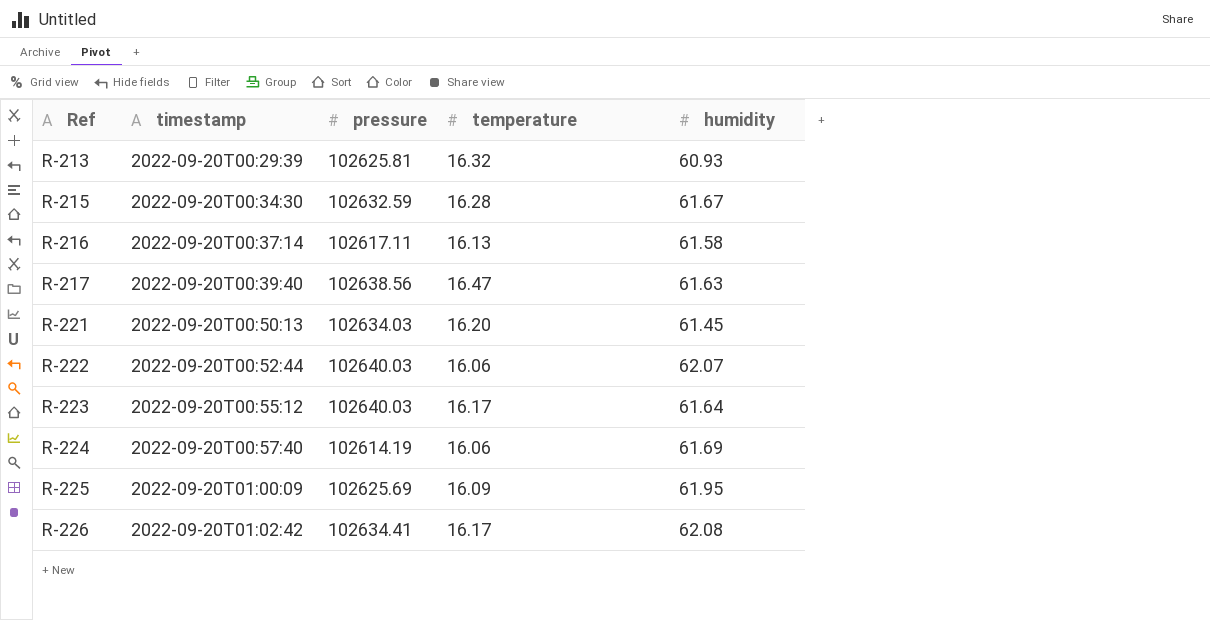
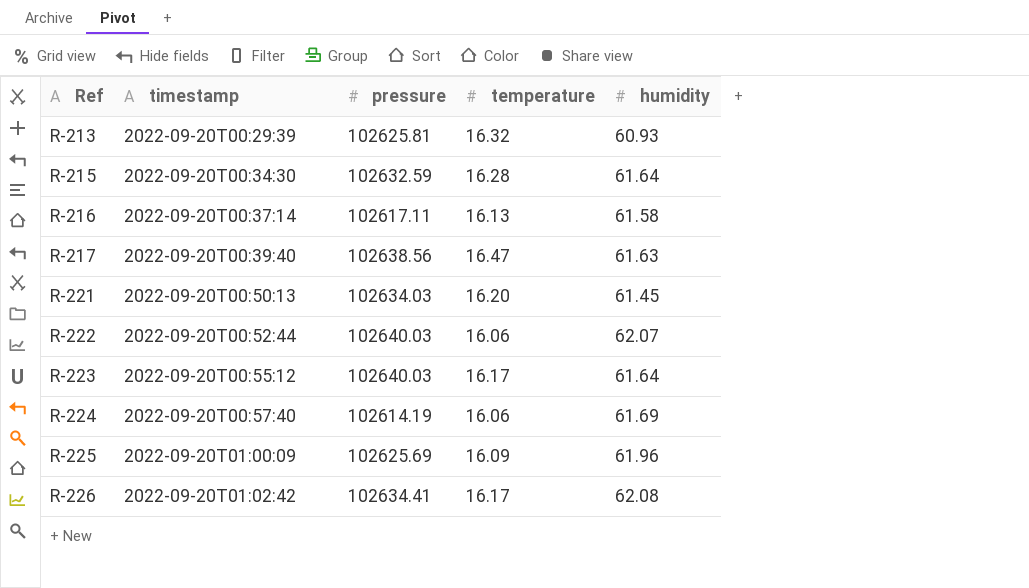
R-215 | humidity: 61.67 -> 61.64
R-225 | humidity: 61.95 -> 61.96

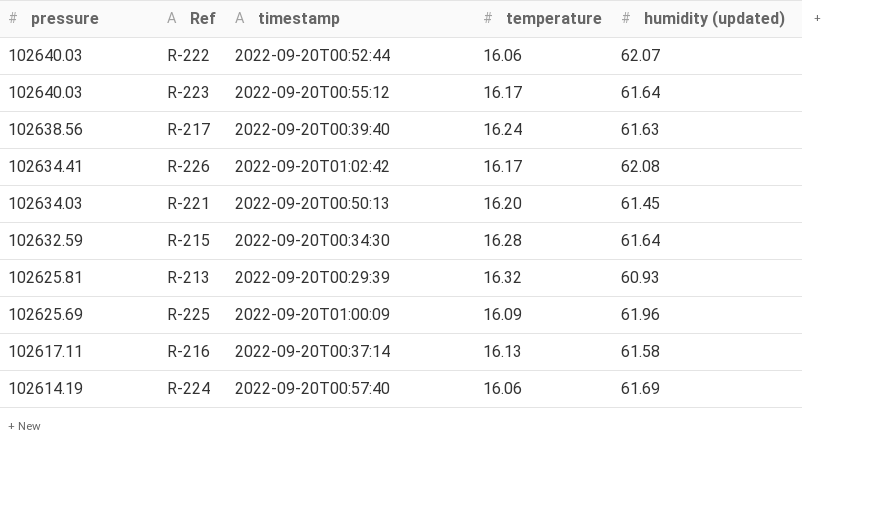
row order: Ref ascending -> pressure descending
column pressure | position: 3 -> 1
column name: humidity -> humidity (updated)
R-217 | temperature: 16.47 -> 16.24

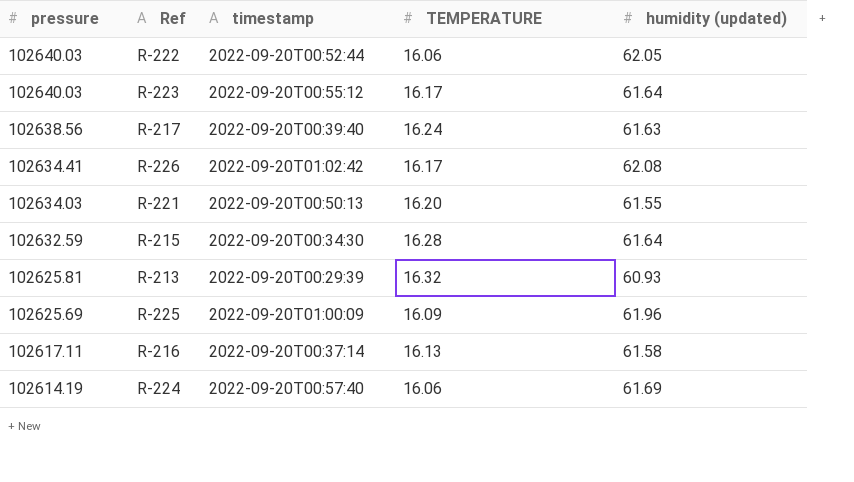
column name: temperature -> TEMPERATURE
R-222 | humidity (updated): 62.07 -> 62.05
R-221 | humidity (updated): 61.45 -> 61.55

